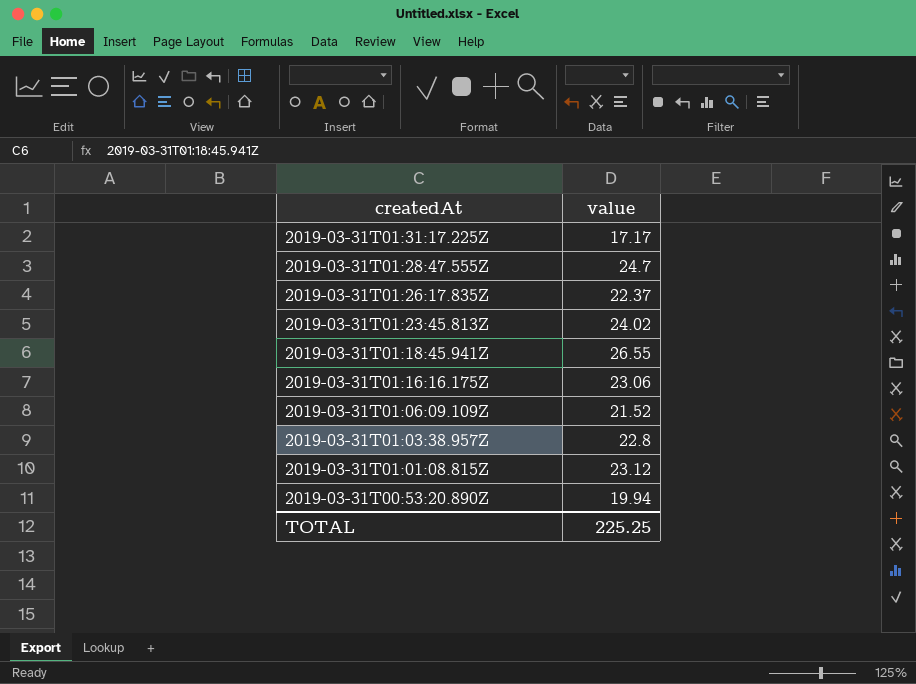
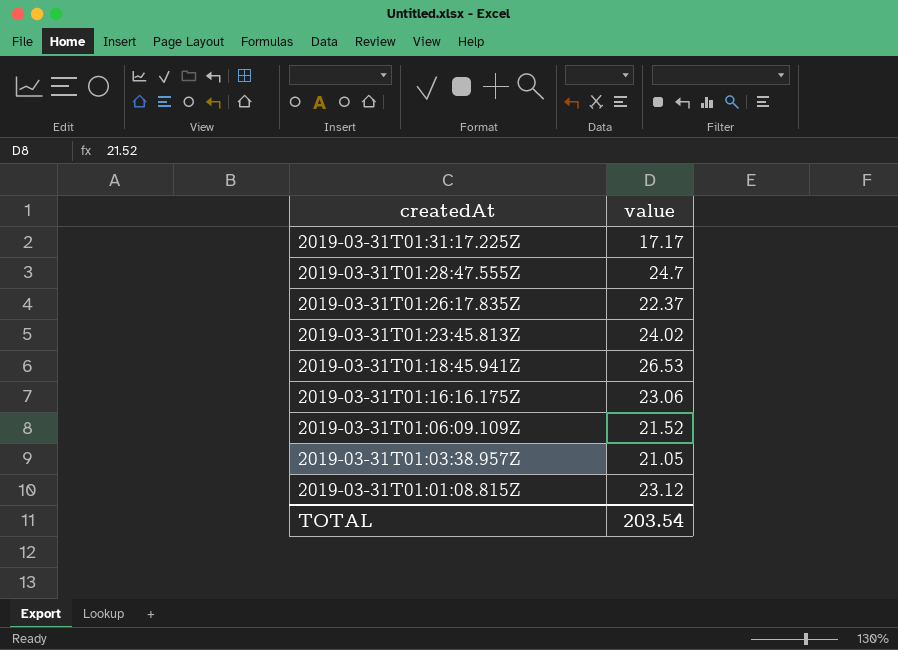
row 2019-03-31T00:53:20.890Z: 19.94 -> none
2019-03-31T01:18:45.941Z | value: 26.55 -> 26.53
2019-03-31T01:03:38.957Z | value: 22.8 -> 21.05
TOTAL | value: 225.25 -> 203.54

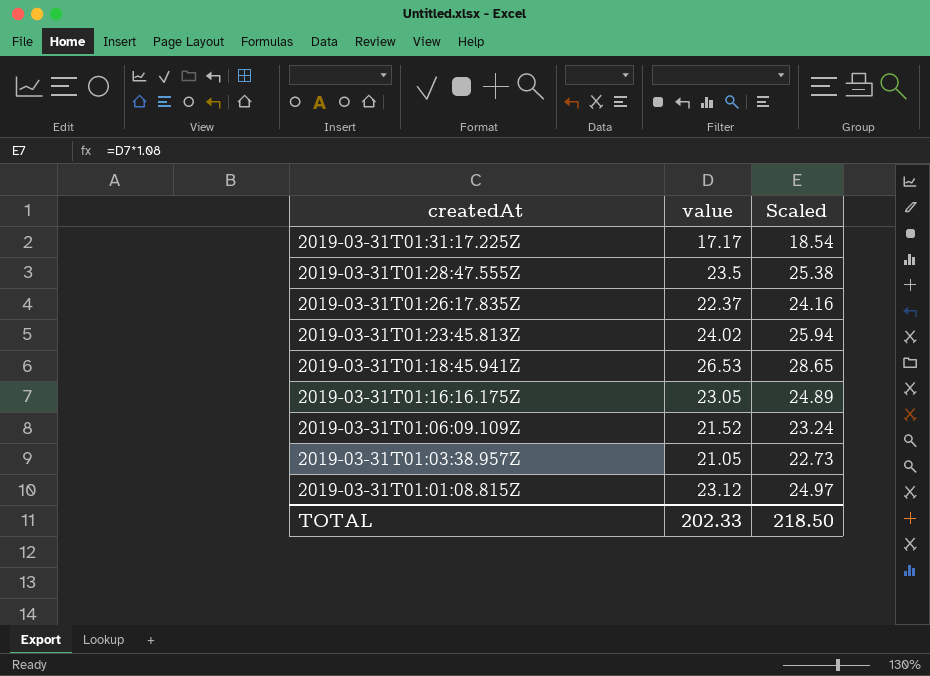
column Scaled | formula: none -> [value] * 1.08
2019-03-31T01:28:47.555Z | value: 24.7 -> 23.5
2019-03-31T01:16:16.175Z | value: 23.06 -> 23.05
TOTAL | value: 203.54 -> 202.33

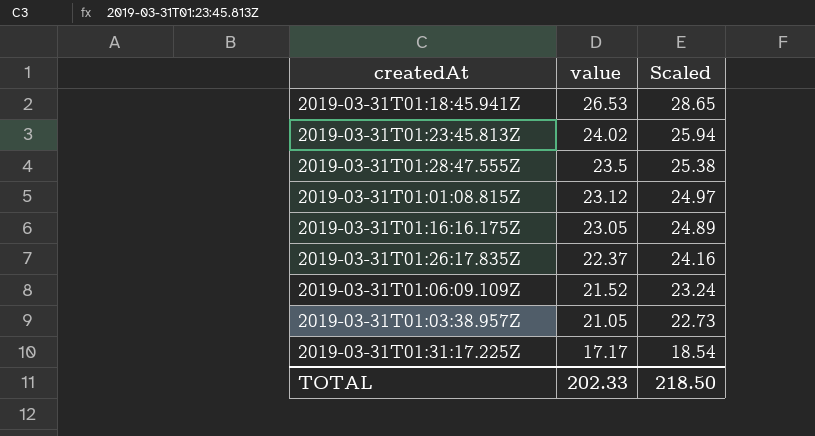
row order: createdAt descending -> value descending

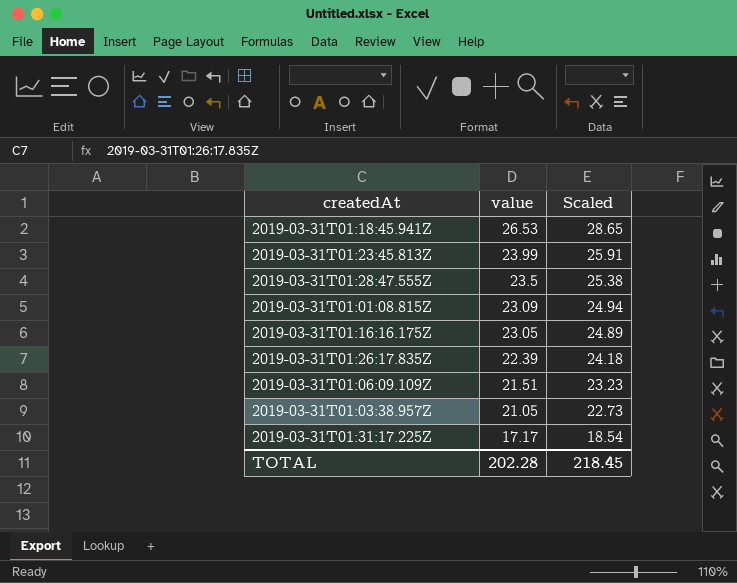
2019-03-31T01:23:45.813Z | value: 24.02 -> 23.99
2019-03-31T01:23:45.813Z | Scaled: 25.94 -> 25.91
2019-03-31T01:01:08.815Z | value: 23.12 -> 23.09
2019-03-31T01:01:08.815Z | Scaled: 24.97 -> 24.94
2019-03-31T01:26:17.835Z | value: 22.37 -> 22.39
2019-03-31T01:26:17.835Z | Scaled: 24.16 -> 24.18
2019-03-31T01:06:09.109Z | value: 21.52 -> 21.51
2019-03-31T01:06:09.109Z | Scaled: 23.24 -> 23.23
TOTAL | value: 202.33 -> 202.28
TOTAL | Scaled: 218.50 -> 218.45

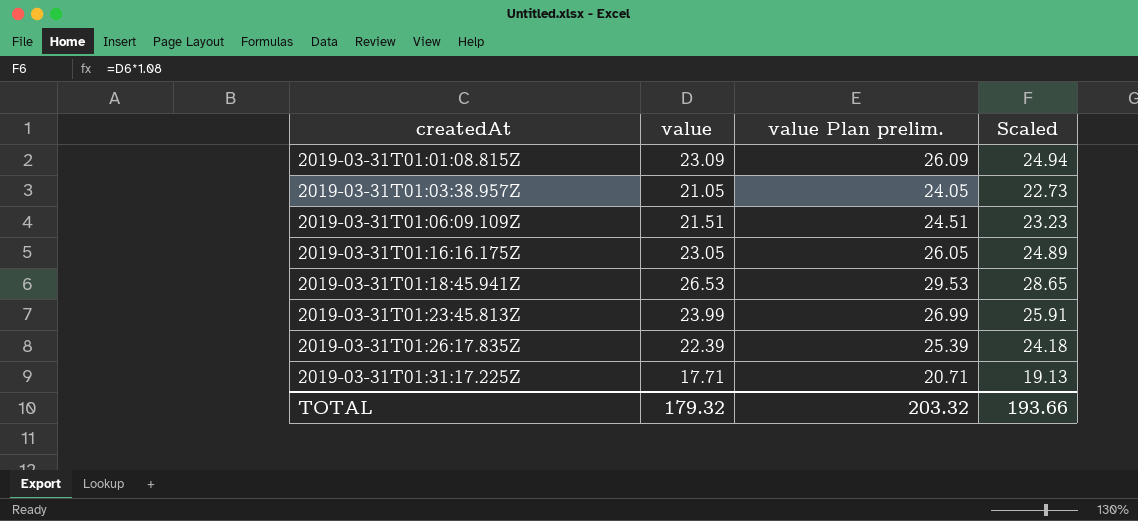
row order: value descending -> createdAt ascending
column value Plan prelim. | formula: none -> [value] + 3
row 2019-03-31T01:28:47.555Z: 23.5 | 25.38 -> none
2019-03-31T01:31:17.225Z | value: 17.17 -> 17.71
2019-03-31T01:31:17.225Z | Scaled: 18.54 -> 19.13
TOTAL | value: 202.28 -> 179.32
TOTAL | Scaled: 218.45 -> 193.66

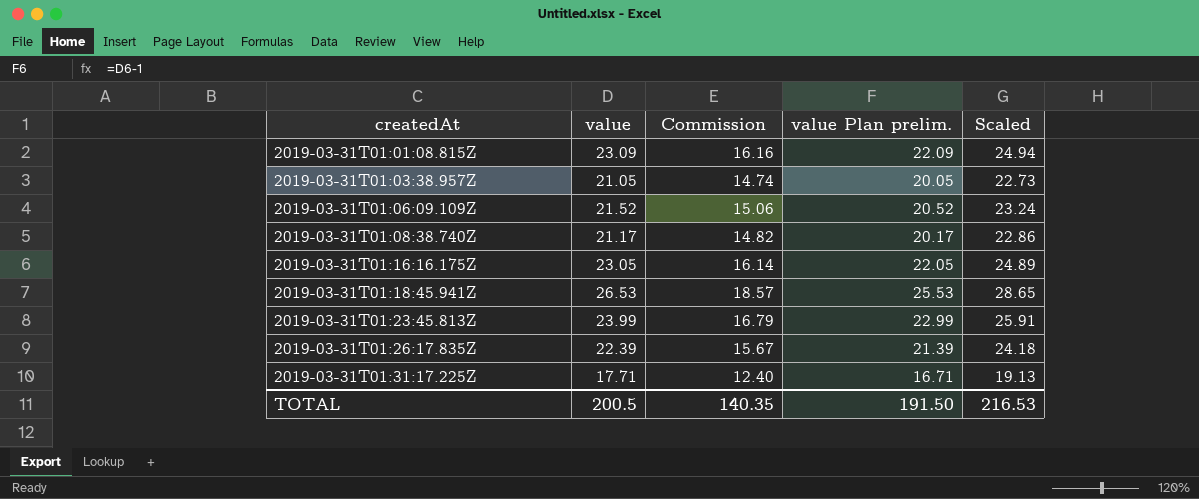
column Commission | formula: none -> [value] * 0.7
column value Plan prelim. | formula: [value] + 3 -> [value] - 1
2019-03-31T01:06:09.109Z | value: 21.51 -> 21.52
2019-03-31T01:06:09.109Z | Scaled: 23.23 -> 23.24
row 2019-03-31T01:08:38.740Z: none -> 21.17 | 14.82 | 20.17 | 22.86
TOTAL | value: 179.32 -> 200.5
TOTAL | value Plan prelim.: 203.32 -> 191.50
TOTAL | Scaled: 193.66 -> 216.53

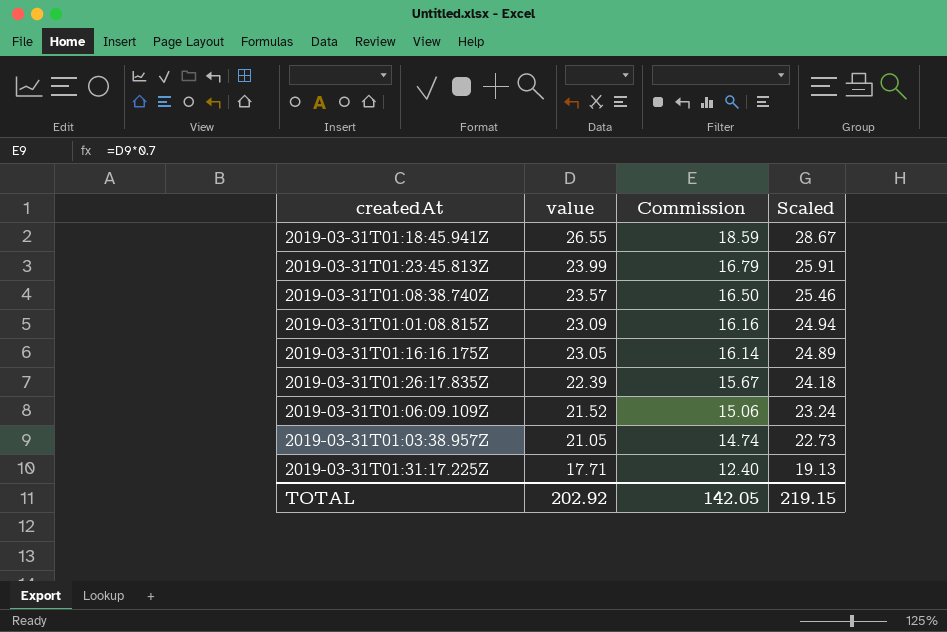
row order: createdAt ascending -> value descending
column value Plan prelim. | formula: [value] - 1 -> none
2019-03-31T01:18:45.941Z | value: 26.53 -> 26.55
2019-03-31T01:18:45.941Z | Commission: 18.57 -> 18.59
2019-03-31T01:18:45.941Z | Scaled: 28.65 -> 28.67
2019-03-31T01:08:38.740Z | value: 21.17 -> 23.57
2019-03-31T01:08:38.740Z | Commission: 14.82 -> 16.50
2019-03-31T01:08:38.740Z | Scaled: 22.86 -> 25.46
TOTAL | value: 200.5 -> 202.92
TOTAL | Commission: 140.35 -> 142.05
TOTAL | Scaled: 216.53 -> 219.15

